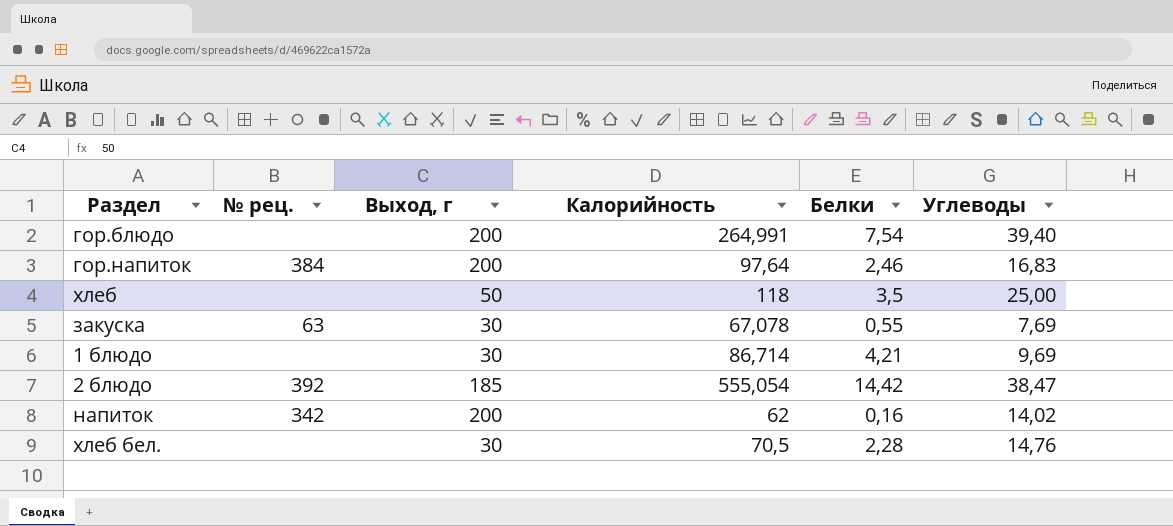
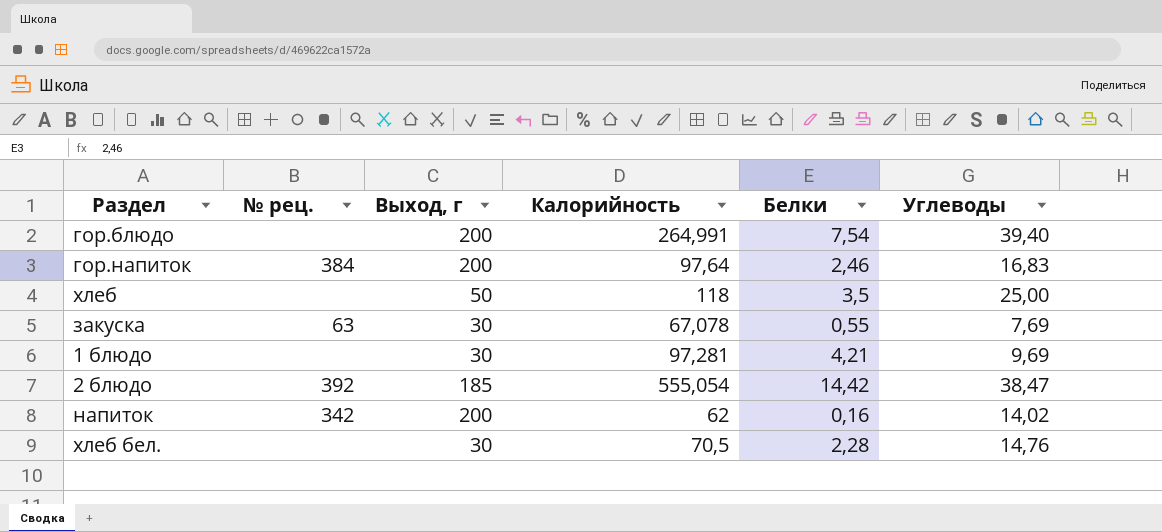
1 блюдо | Калорийность: 86,714 -> 97,281

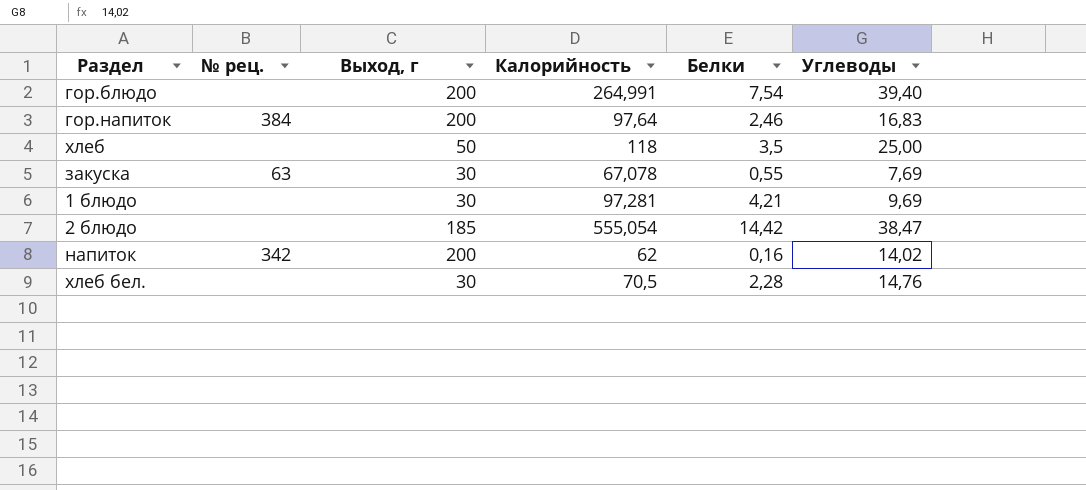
2 блюдо | № рец.: 392 -> none

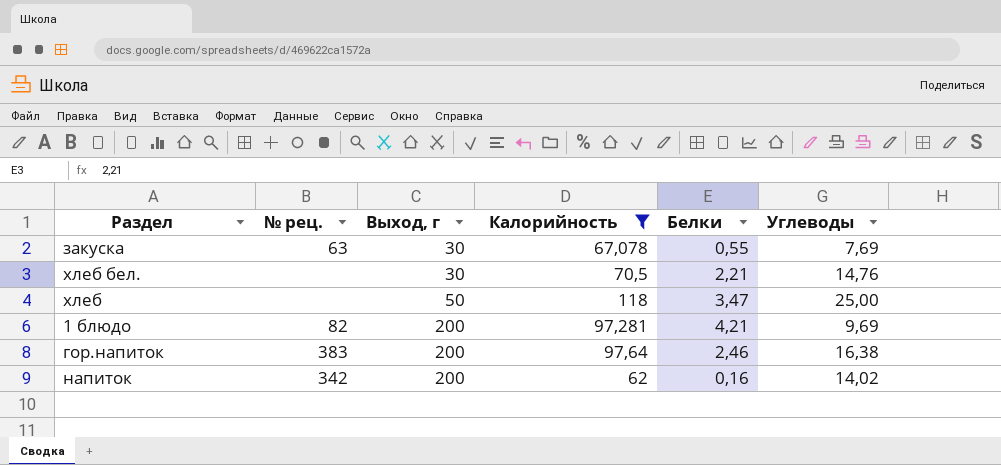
filter: none -> Калорийность <= 118
row order: none -> Выход, г ascending
хлеб бел. | Белки: 2,28 -> 2,21
хлеб | Белки: 3,5 -> 3,47
1 блюдо | № рец.: none -> 82
1 блюдо | Выход, г: 30 -> 200
гор.напиток | № рец.: 384 -> 383
гор.напиток | Углеводы: 16,83 -> 16,38

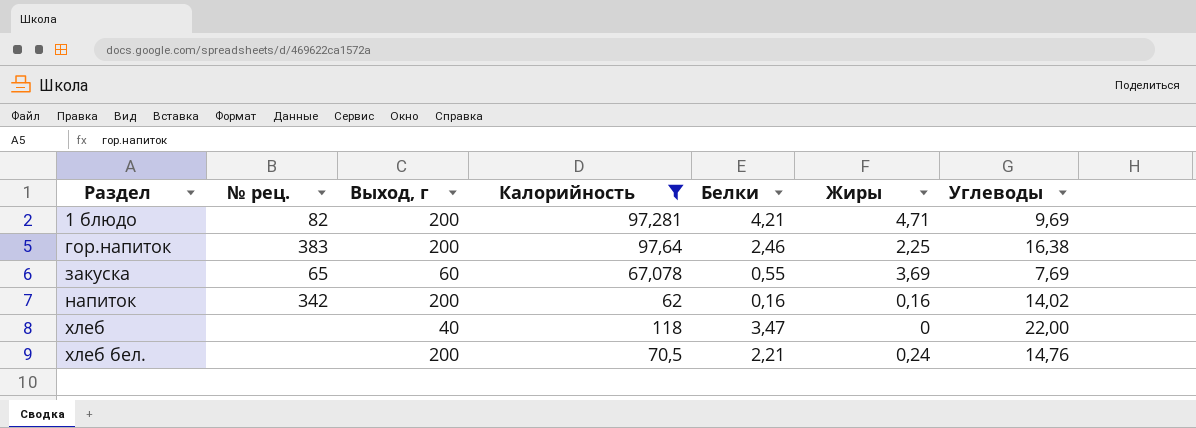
row order: Выход, г ascending -> Раздел ascending
column Жиры | position: none -> 6
закуска | № рец.: 63 -> 65
закуска | Выход, г: 30 -> 60
хлеб | Выход, г: 50 -> 40
хлеб | Углеводы: 25,00 -> 22,00
хлеб бел. | Выход, г: 30 -> 200

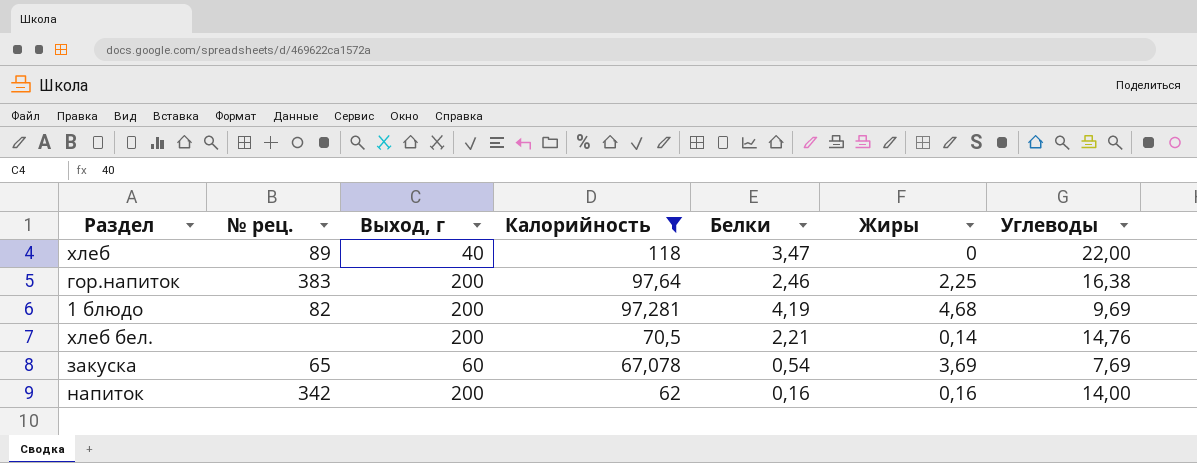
row order: Раздел ascending -> Калорийность descending
хлеб | № рец.: none -> 89
1 блюдо | Белки: 4,21 -> 4,19
1 блюдо | Жиры: 4,71 -> 4,68
хлеб бел. | Жиры: 0,24 -> 0,14
закуска | Белки: 0,55 -> 0,54
напиток | Углеводы: 14,02 -> 14,00

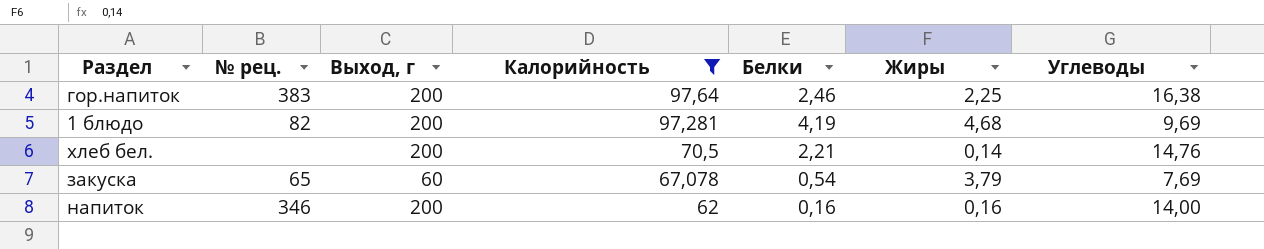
row хлеб: 89 | 40 | 118 | 3,47 | 0 | 22,00 -> none
закуска | Жиры: 3,69 -> 3,79
напиток | № рец.: 342 -> 346

